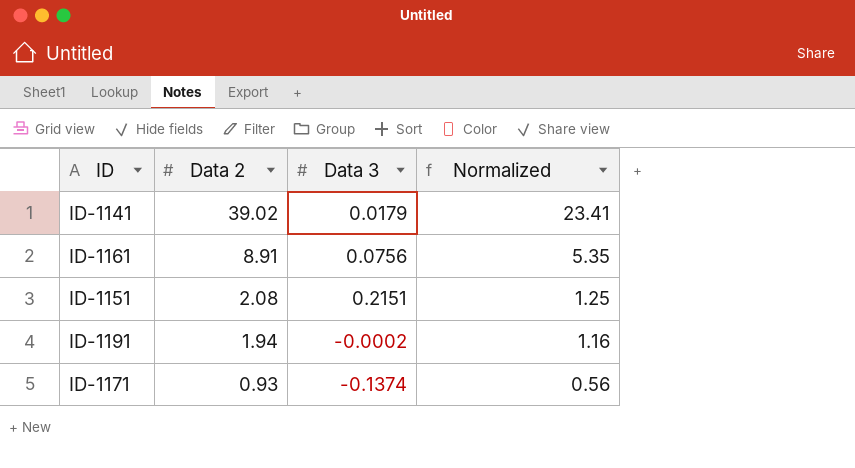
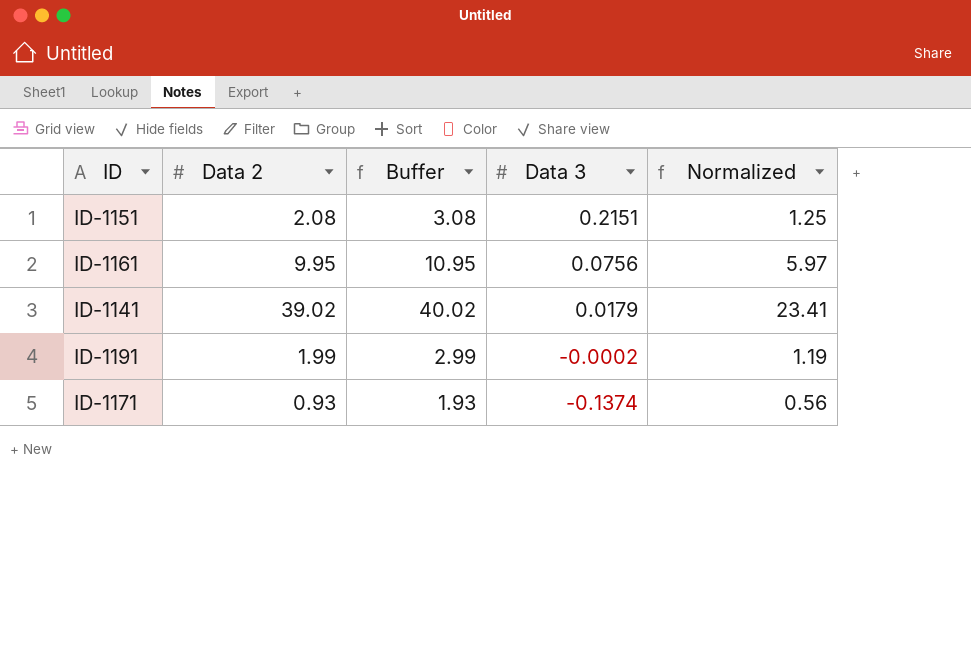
row order: Data 2 descending -> Data 3 descending
column Buffer | formula: none -> [Data 2] + 1
ID-1161 | Data 2: 8.91 -> 9.95
ID-1161 | Normalized: 5.35 -> 5.97
ID-1191 | Data 2: 1.94 -> 1.99
ID-1191 | Normalized: 1.16 -> 1.19

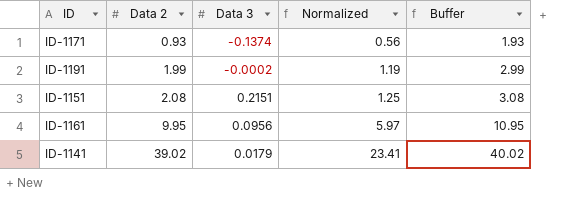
row order: Data 3 descending -> Data 2 ascending
column Buffer | position: 3 -> 5
ID-1161 | Data 3: 0.0756 -> 0.0956

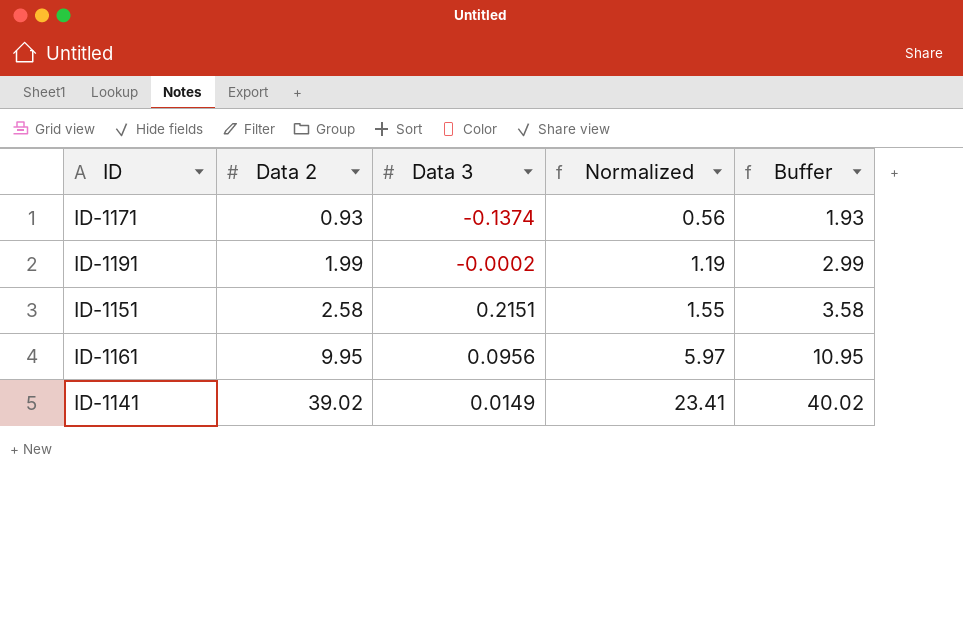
ID-1151 | Data 2: 2.08 -> 2.58
ID-1151 | Normalized: 1.25 -> 1.55
ID-1151 | Buffer: 3.08 -> 3.58
ID-1141 | Data 3: 0.0179 -> 0.0149

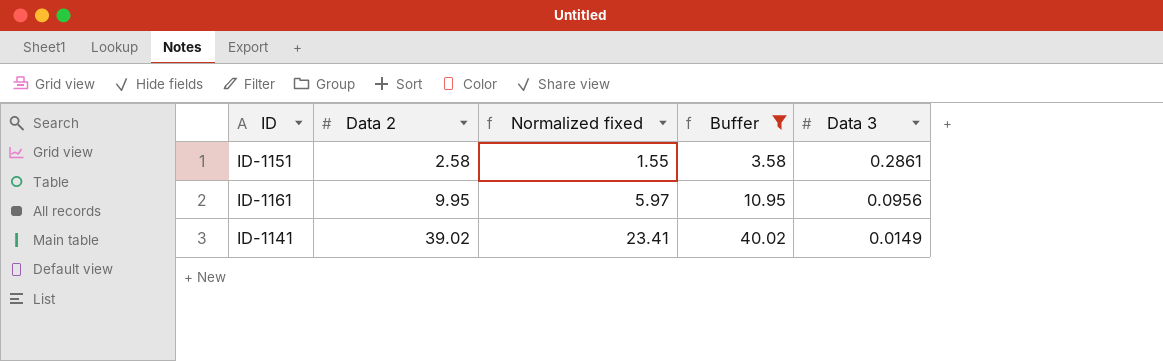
filter: none -> Buffer >= 3.58
column name: Normalized -> Normalized fixed
column Data 3 | position: 3 -> 5
ID-1151 | Data 3: 0.2151 -> 0.2861

